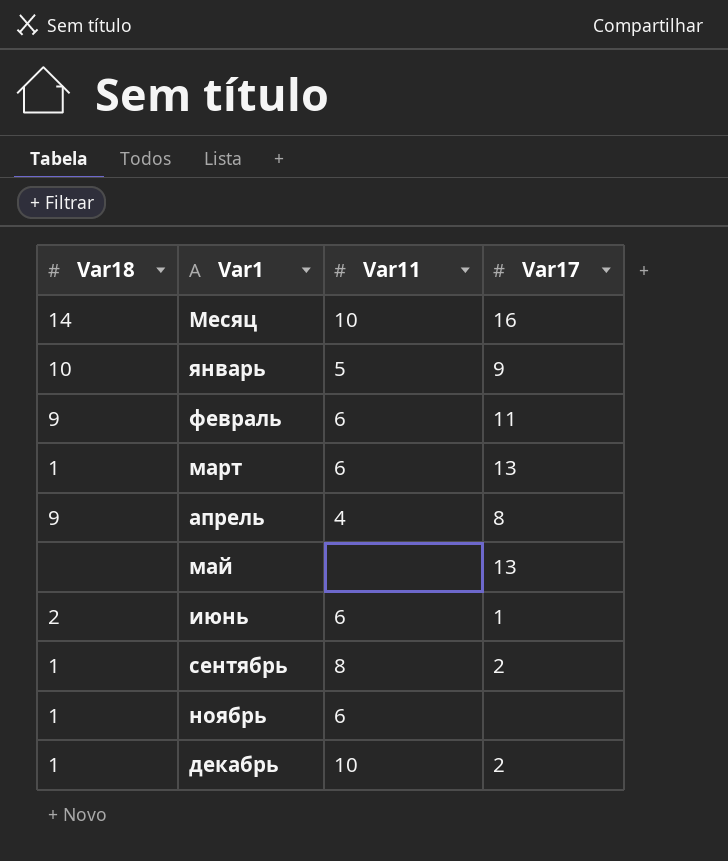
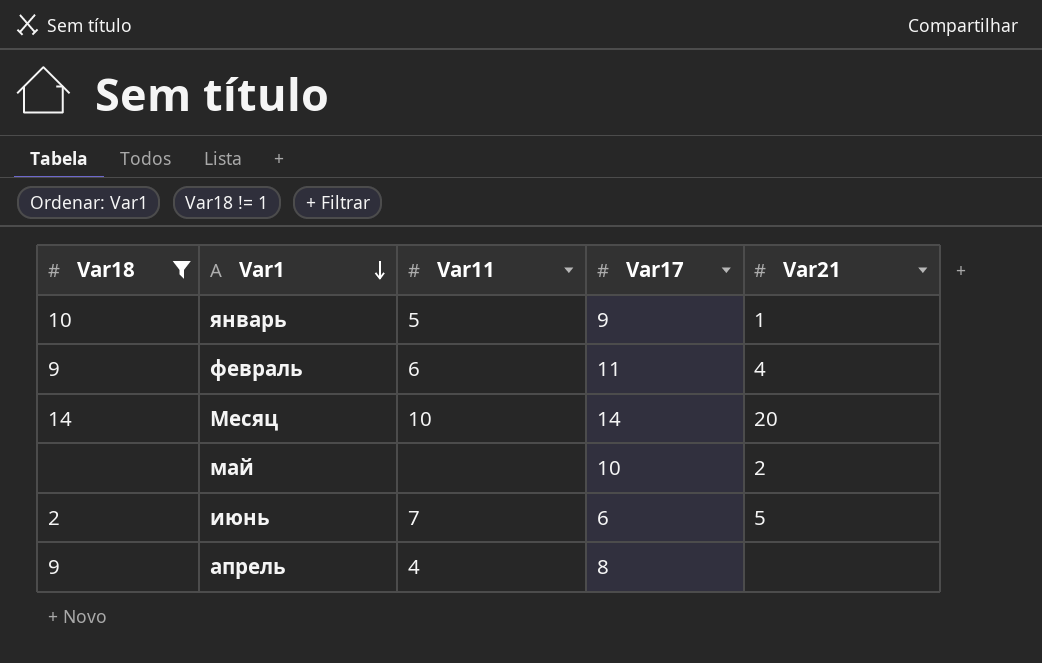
filter: none -> Var18 != 1
row order: none -> Var1 descending
column Var21 | position: none -> 5
Месяц | Var17: 16 -> 14
май | Var17: 13 -> 10
июнь | Var11: 6 -> 7
июнь | Var17: 1 -> 6

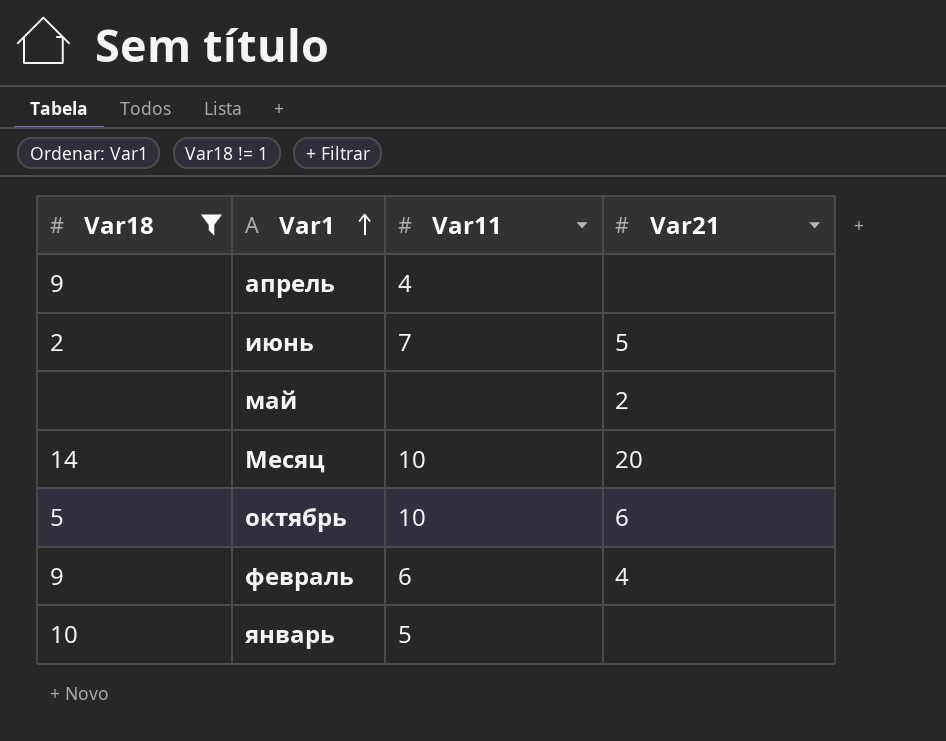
row order: Var1 descending -> Var1 ascending
column Var17 | position: 4 -> none
row октябрь: none -> 5 | 10 | 6
январь | Var21: 1 -> none

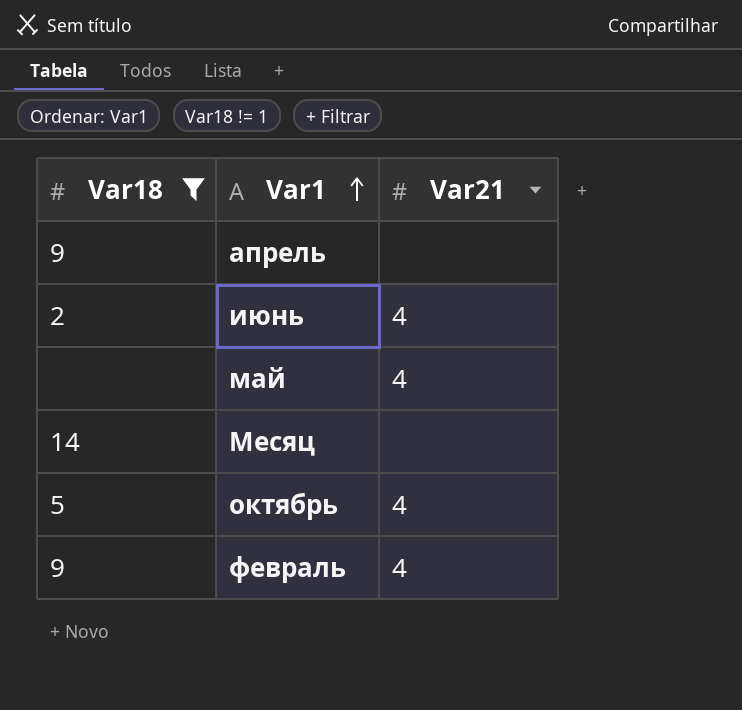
column Var11 | position: 3 -> none
row январь: 10 | 5 | none -> none
июнь | Var21: 5 -> 4
май | Var21: 2 -> 4
Месяц | Var21: 20 -> none
октябрь | Var21: 6 -> 4

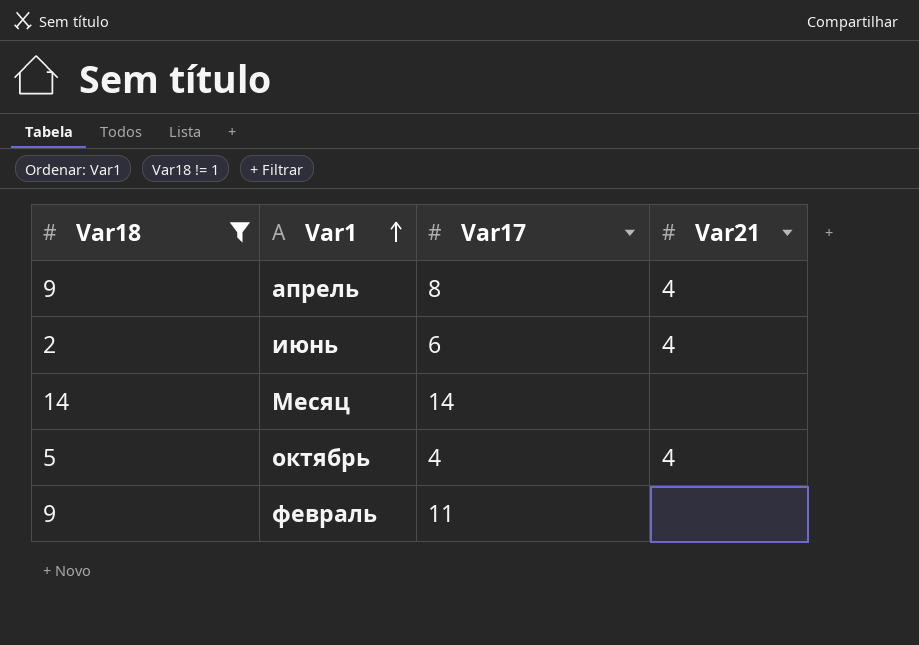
column Var17 | position: none -> 3
row май: none | 4 -> none
апрель | Var21: none -> 4
февраль | Var21: 4 -> none

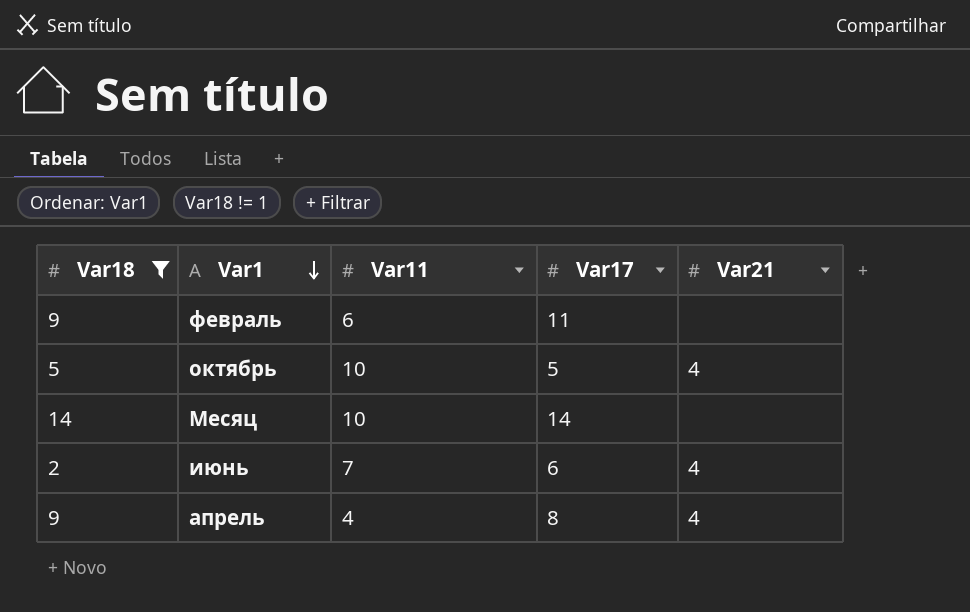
row order: Var1 ascending -> Var1 descending
column Var11 | position: none -> 3
октябрь | Var17: 4 -> 5

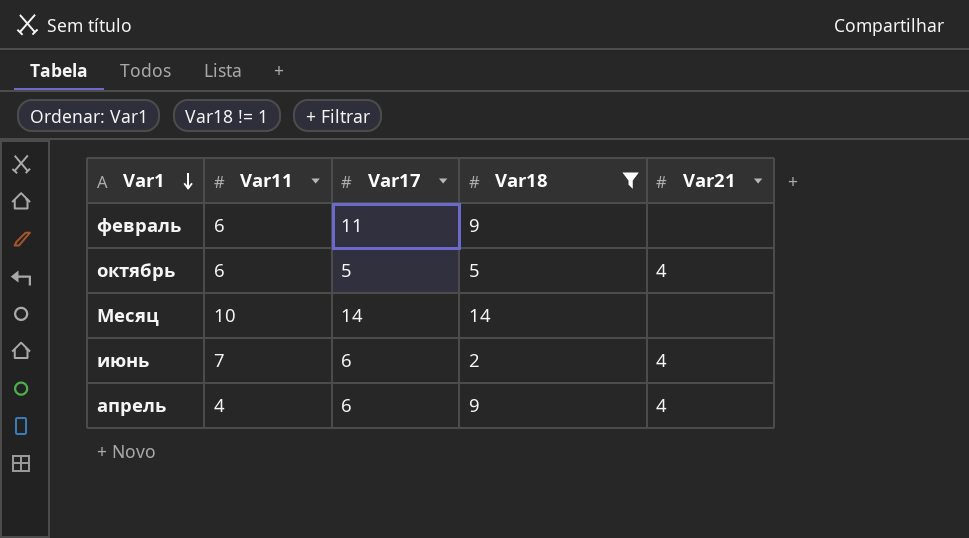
column Var18 | position: 1 -> 4
октябрь | Var11: 10 -> 6
апрель | Var17: 8 -> 6

